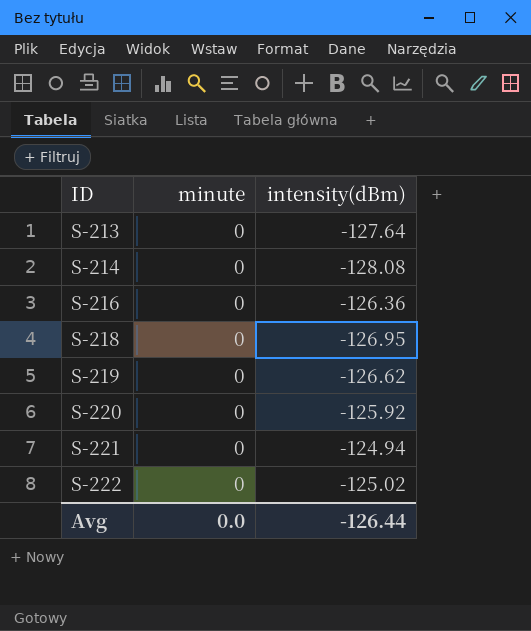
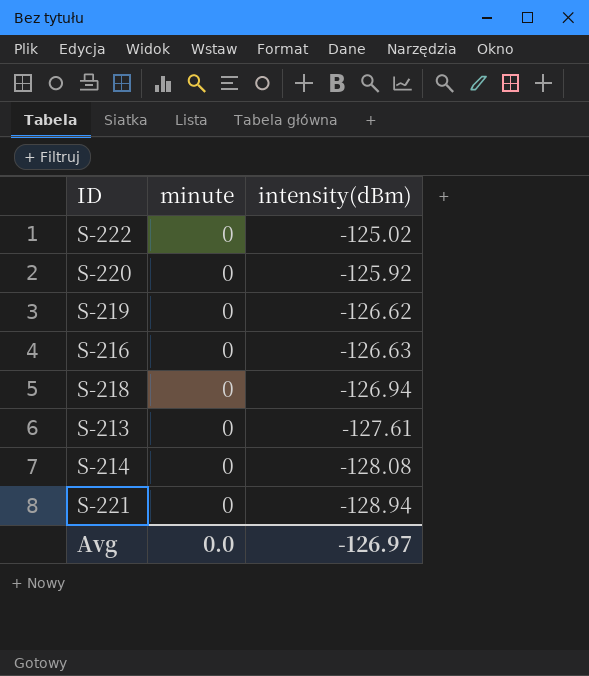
row order: ID ascending -> intensity(dBm) descending
S-216 | intensity(dBm): -126.36 -> -126.63
S-218 | intensity(dBm): -126.95 -> -126.94
S-213 | intensity(dBm): -127.64 -> -127.61
S-221 | intensity(dBm): -124.94 -> -128.94
Avg | intensity(dBm): -126.44 -> -126.97

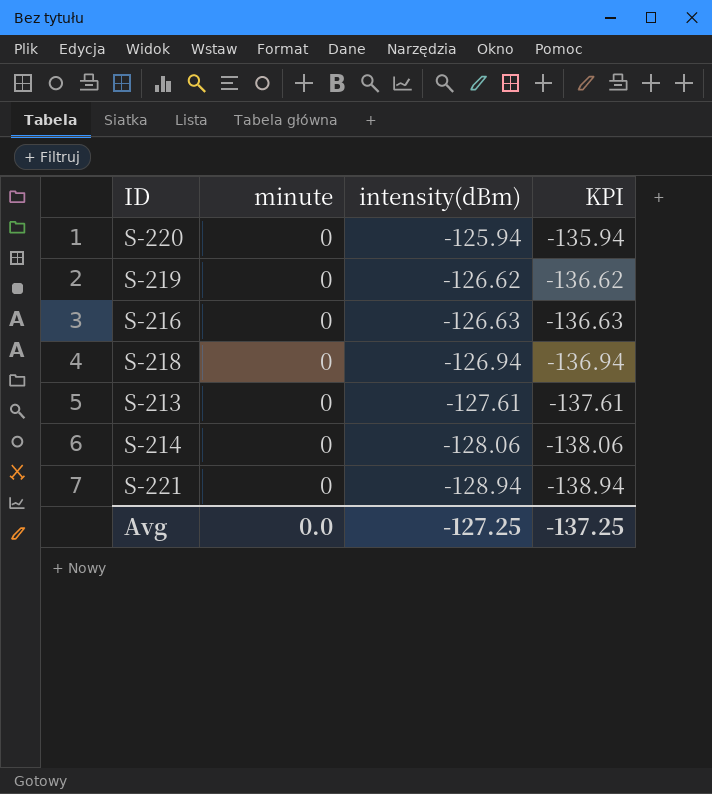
column KPI | formula: none -> [intensity(dBm)] - 10
row S-222: 0 | -125.02 -> none
S-220 | intensity(dBm): -125.92 -> -125.94
S-214 | intensity(dBm): -128.08 -> -128.06
Avg | intensity(dBm): -126.97 -> -127.25

